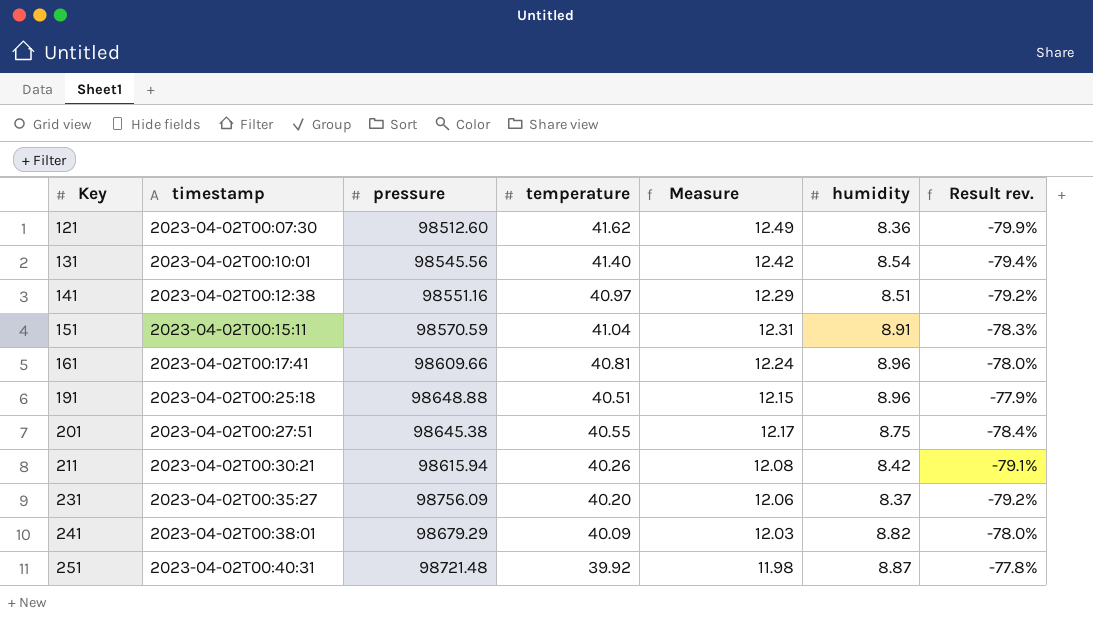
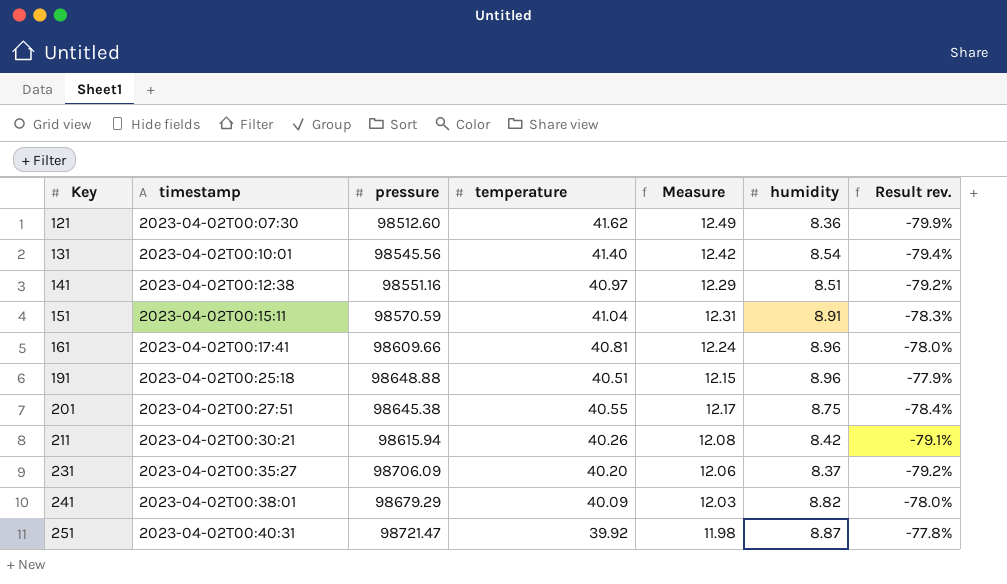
231 | pressure: 98756.09 -> 98706.09
251 | pressure: 98721.48 -> 98721.47

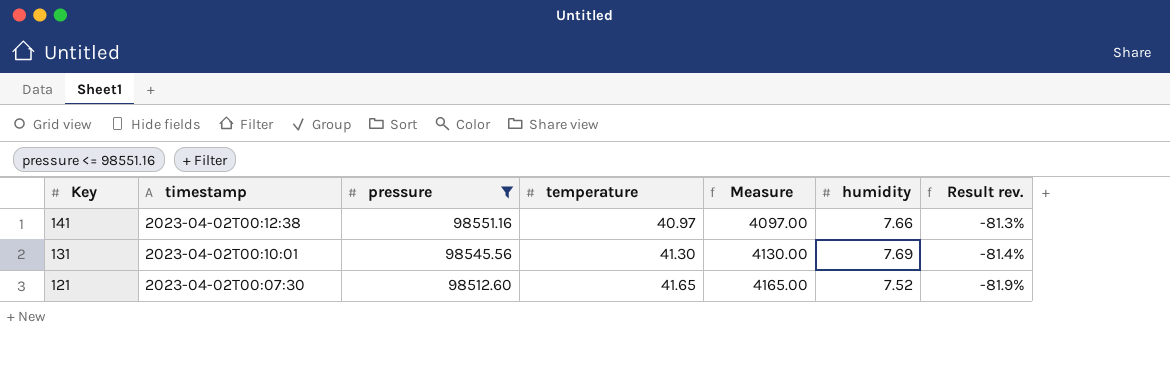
filter: none -> pressure <= 98551.16
row order: Key ascending -> Key descending
column Measure | formula: [temperature] * 0.3 -> [temperature] * 100
141 | humidity: 8.51 -> 7.66
141 | Result rev.: -79.2% -> -81.3%
131 | temperature: 41.40 -> 41.30
131 | humidity: 8.54 -> 7.69
131 | Result rev.: -79.4% -> -81.4%
121 | temperature: 41.62 -> 41.65
121 | humidity: 8.36 -> 7.52
121 | Result rev.: -79.9% -> -81.9%

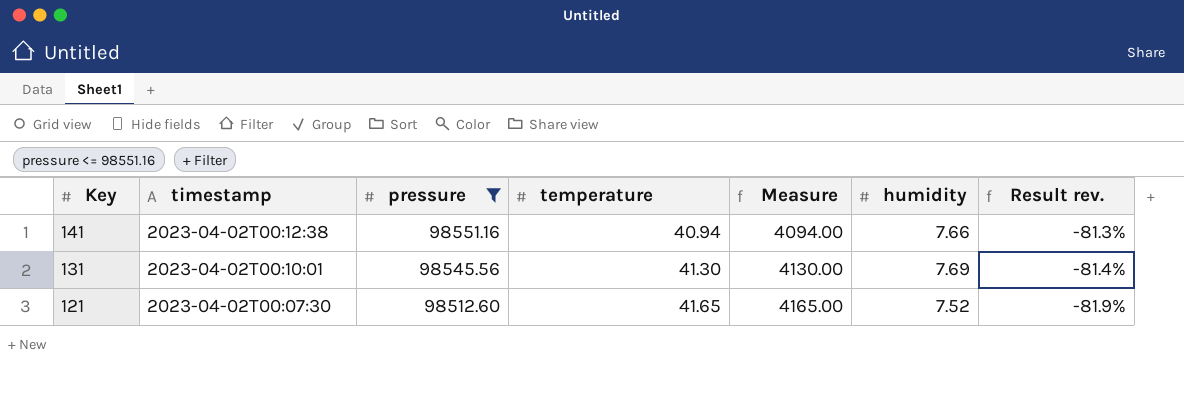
141 | temperature: 40.97 -> 40.94
141 | Measure: 4097.00 -> 4094.00

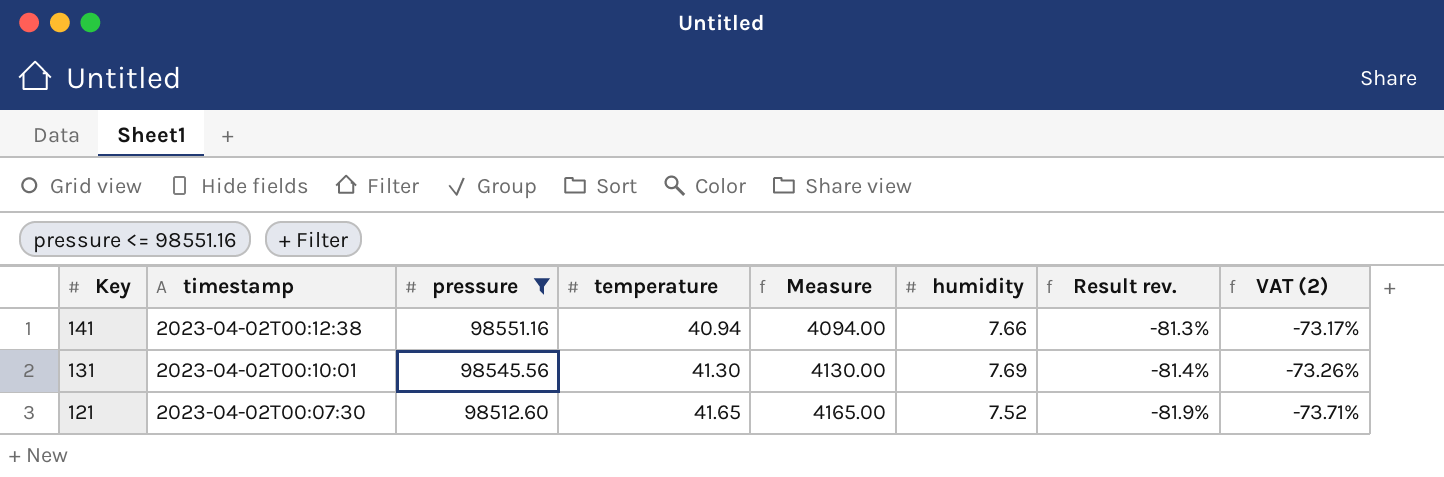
column VAT (2) | formula: none -> [Result rev.] * 0.9

